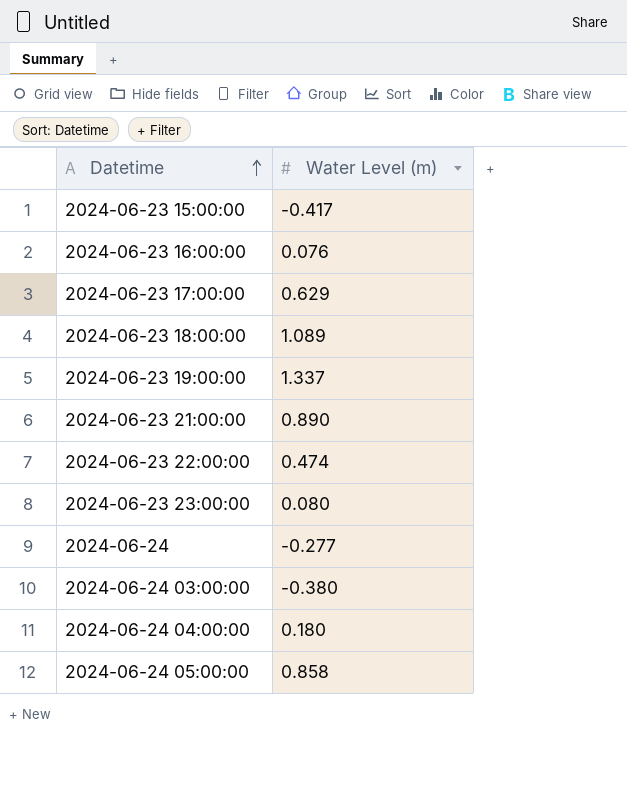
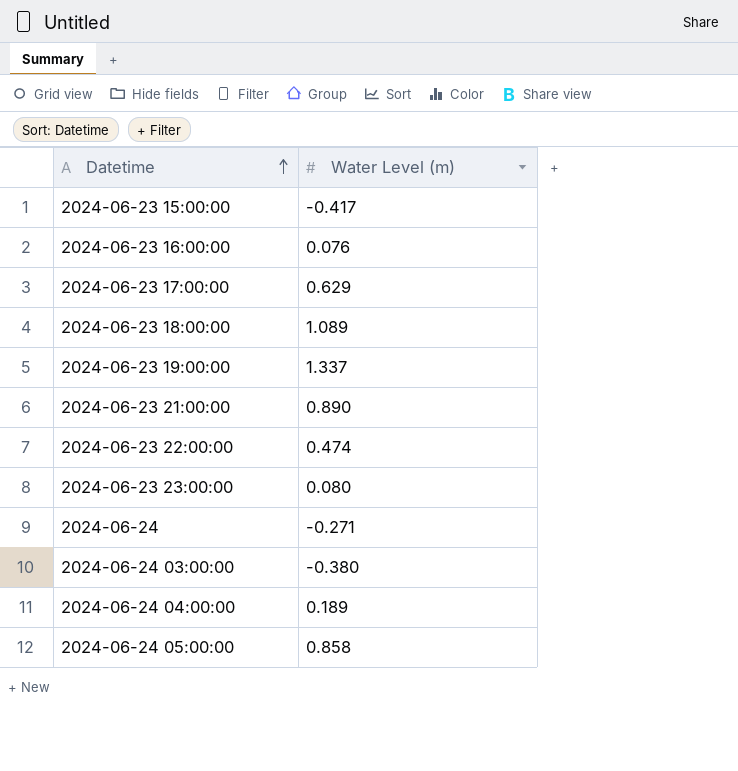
2024-06-24 | Water Level (m): -0.277 -> -0.271
2024-06-24 04:00:00 | Water Level (m): 0.180 -> 0.189

